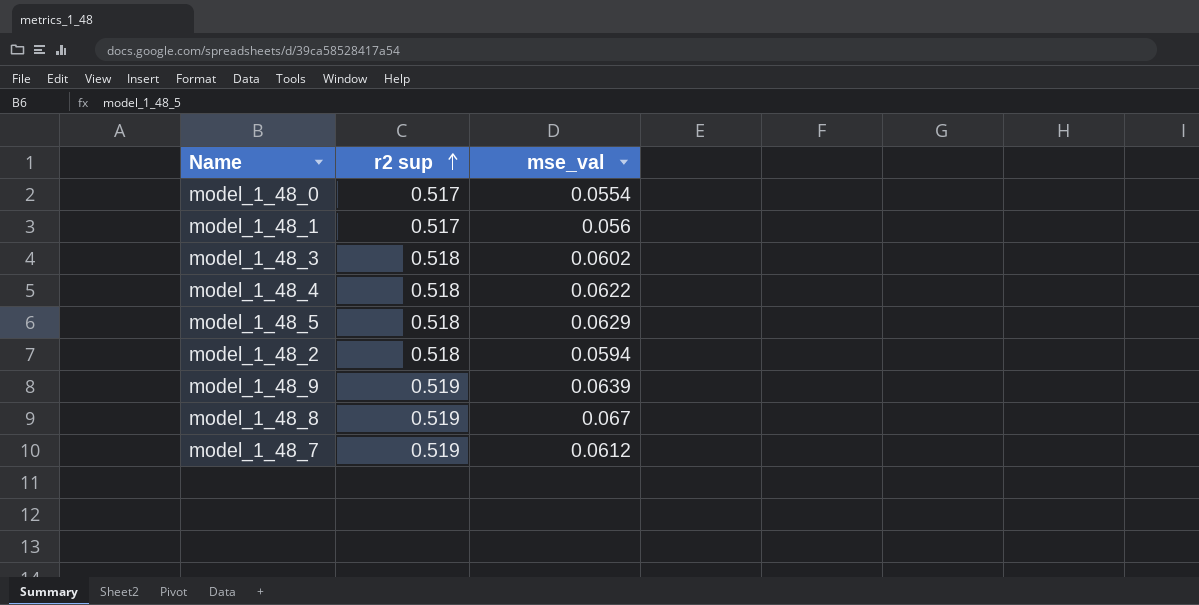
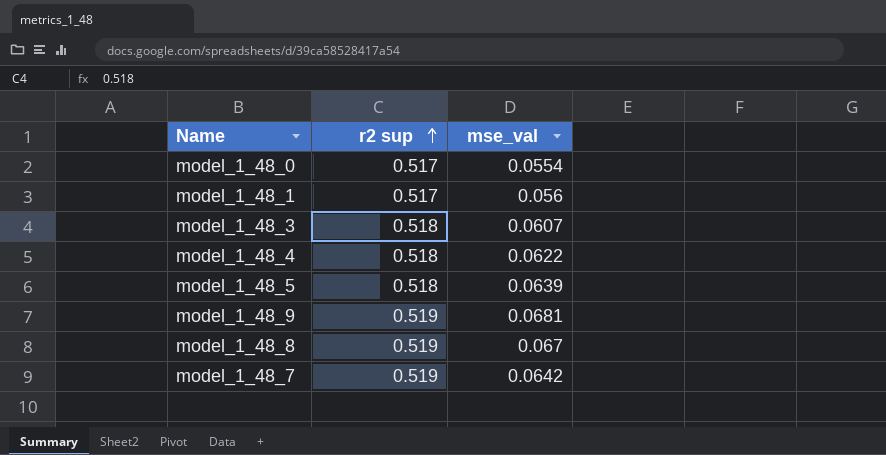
row model_1_48_2: 0.518 | 0.0594 -> none
model_1_48_3 | mse_val: 0.0602 -> 0.0607
model_1_48_5 | mse_val: 0.0629 -> 0.0639
model_1_48_9 | mse_val: 0.0639 -> 0.0681
model_1_48_7 | mse_val: 0.0612 -> 0.0642

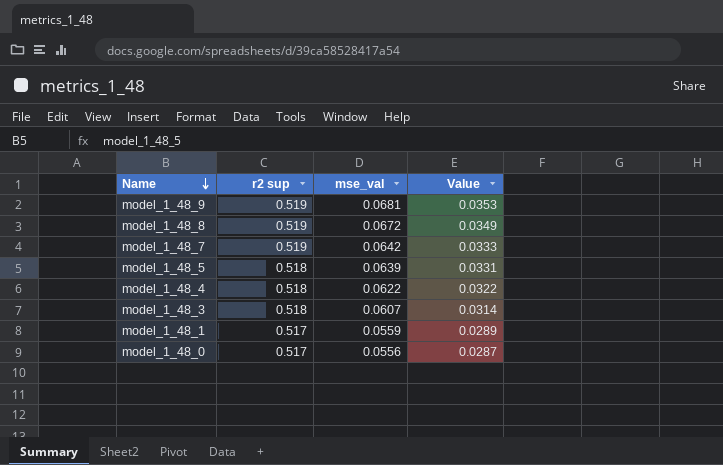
row order: r2 sup ascending -> Name descending
column Value | formula: none -> [r2 sup] * [mse_val]
model_1_48_8 | mse_val: 0.067 -> 0.0672
model_1_48_1 | mse_val: 0.056 -> 0.0559
model_1_48_0 | mse_val: 0.0554 -> 0.0556

